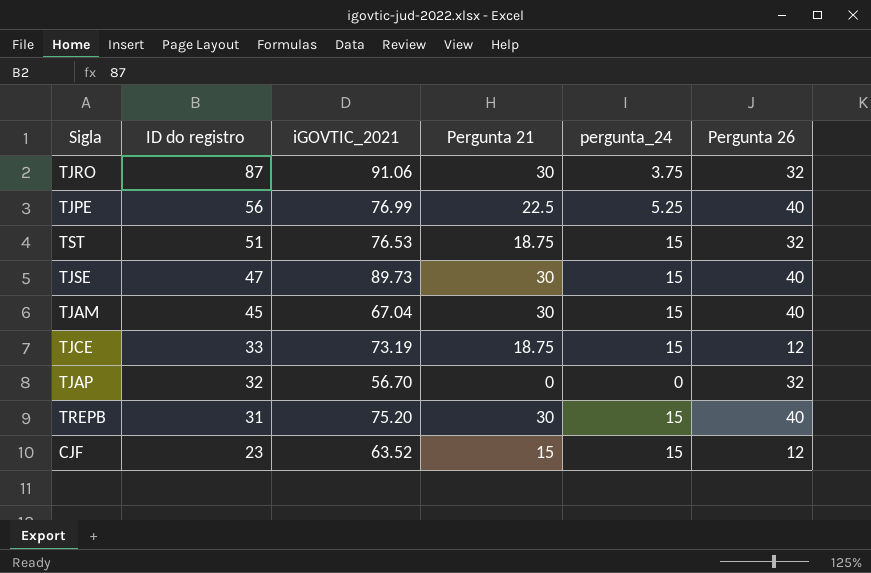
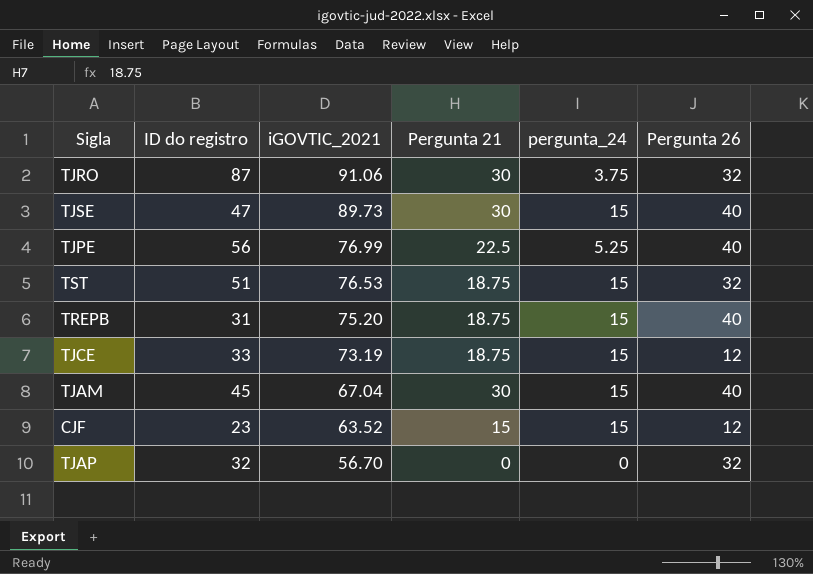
row order: ID do registro descending -> iGOVTIC_2021 descending
TREPB | Pergunta 21: 30 -> 18.75

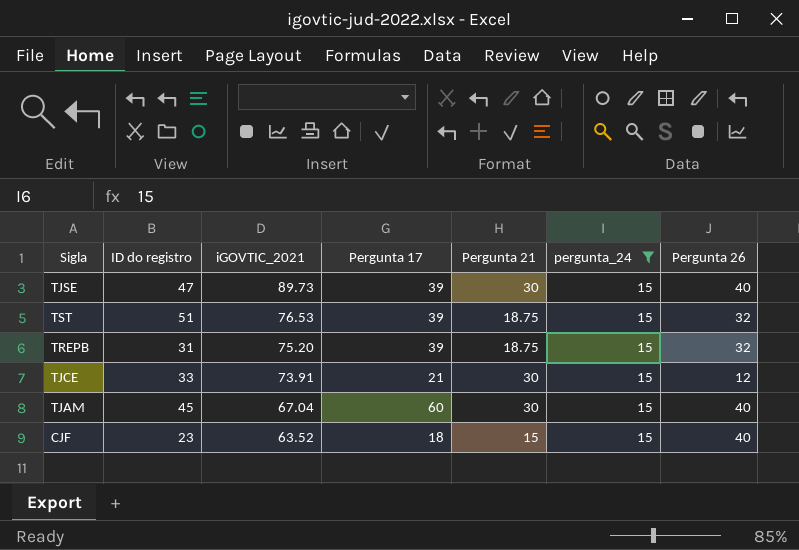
filter: none -> pergunta_24 = 15
column Pergunta 17 | position: none -> 4
TREPB | Pergunta 26: 40 -> 32
TJCE | iGOVTIC_2021: 73.19 -> 73.91
TJCE | Pergunta 21: 18.75 -> 30
CJF | Pergunta 26: 12 -> 40

